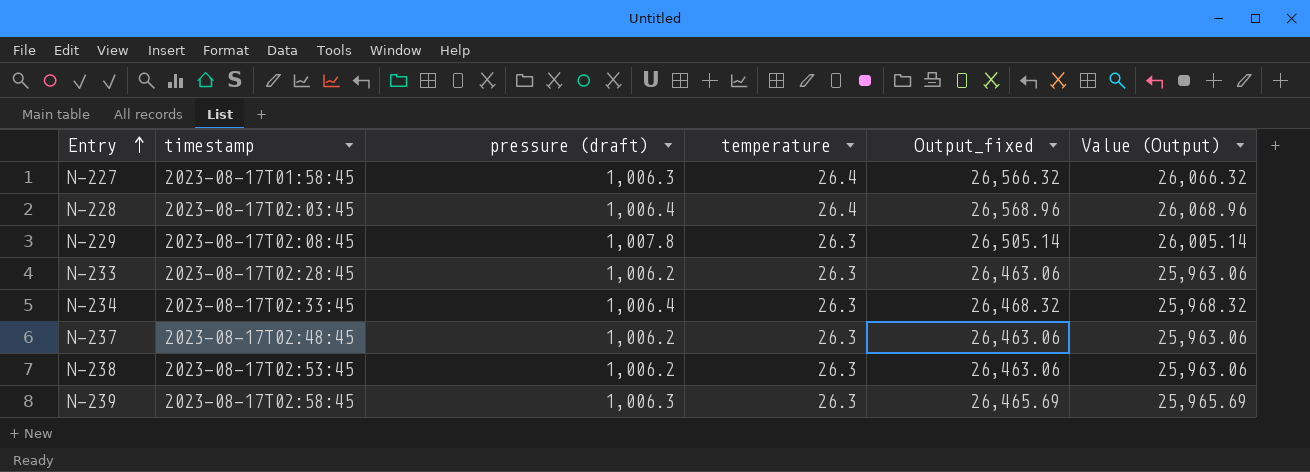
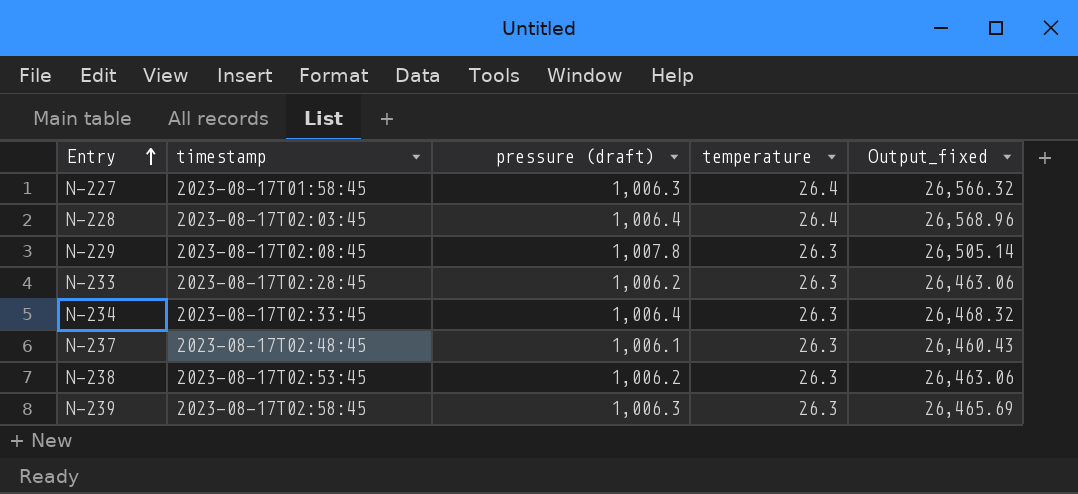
column Value (Output) | formula: [Output_fixed] - 500 -> none
N-237 | pressure (draft): 1,006.2 -> 1,006.1
N-237 | Output_fixed: 26,463.06 -> 26,460.43

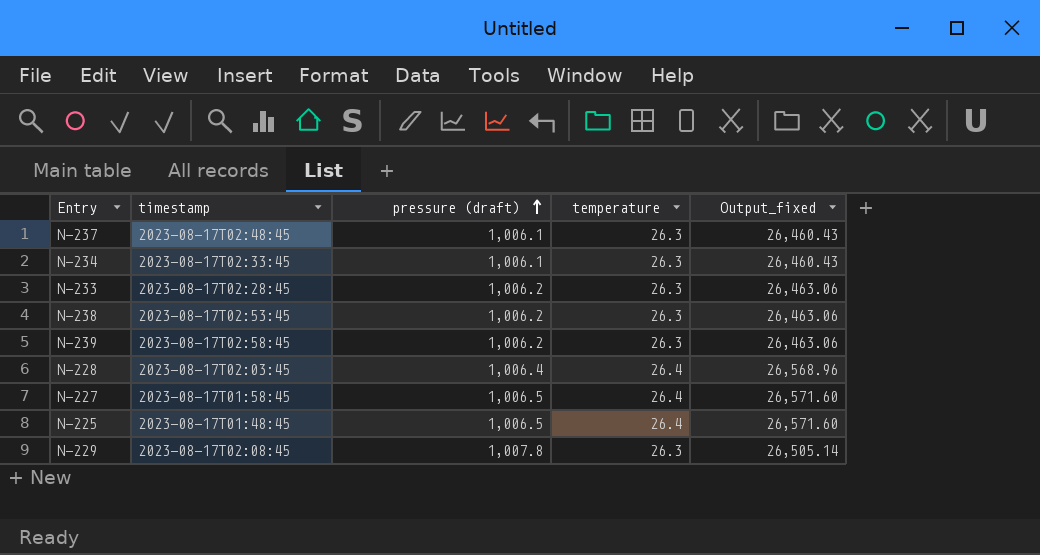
row order: Entry ascending -> pressure (draft) ascending
N-234 | pressure (draft): 1,006.4 -> 1,006.1
N-234 | Output_fixed: 26,468.32 -> 26,460.43
N-239 | pressure (draft): 1,006.3 -> 1,006.2
N-239 | Output_fixed: 26,465.69 -> 26,463.06
N-227 | pressure (draft): 1,006.3 -> 1,006.5
N-227 | Output_fixed: 26,566.32 -> 26,571.60
row N-225: none -> 2023-08-17T01:48:45 | 1,006.5 | 26.4 | 26,571.60

